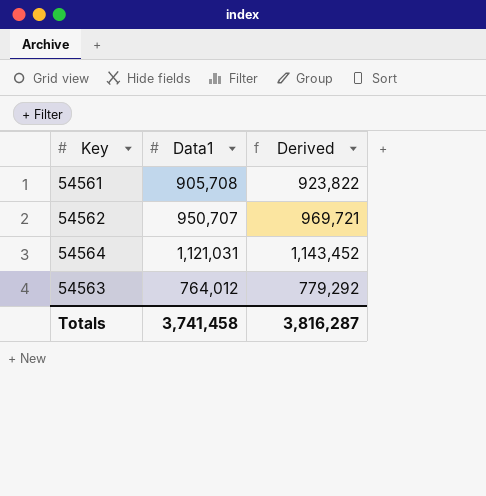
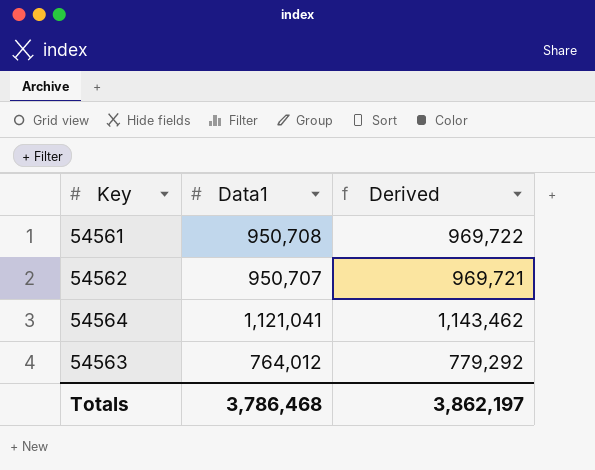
54561 | Data1: 905,708 -> 950,708
54561 | Derived: 923,822 -> 969,722
54564 | Data1: 1,121,031 -> 1,121,041
54564 | Derived: 1,143,452 -> 1,143,462
Totals | Data1: 3,741,458 -> 3,786,468
Totals | Derived: 3,816,287 -> 3,862,197

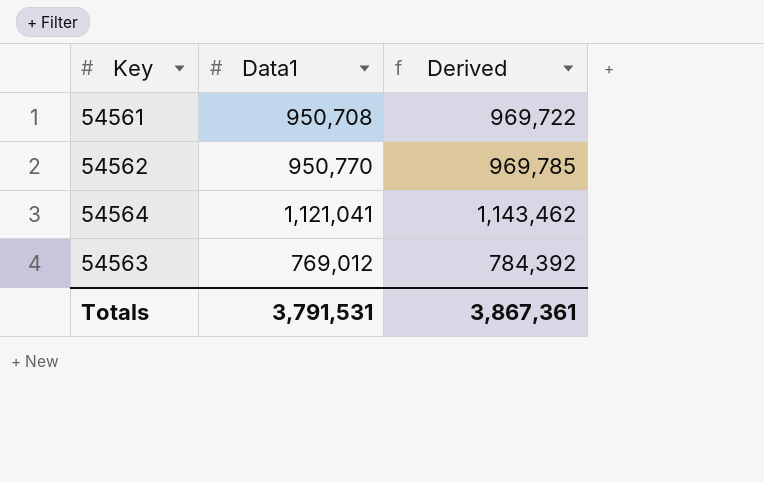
54562 | Data1: 950,707 -> 950,770
54562 | Derived: 969,721 -> 969,785
54563 | Data1: 764,012 -> 769,012
54563 | Derived: 779,292 -> 784,392
Totals | Data1: 3,786,468 -> 3,791,531
Totals | Derived: 3,862,197 -> 3,867,361

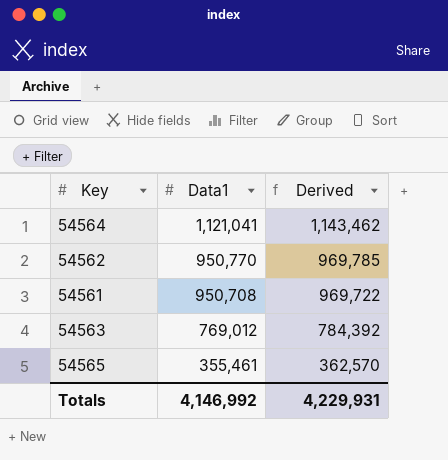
row order: none -> Data1 descending
row 54565: none -> 355,461 | 362,570
Totals | Data1: 3,791,531 -> 4,146,992
Totals | Derived: 3,867,361 -> 4,229,931

